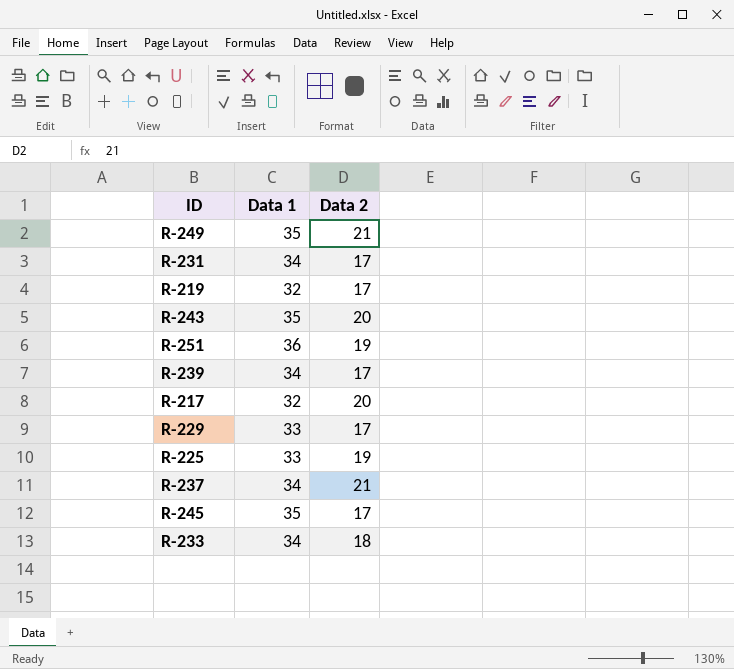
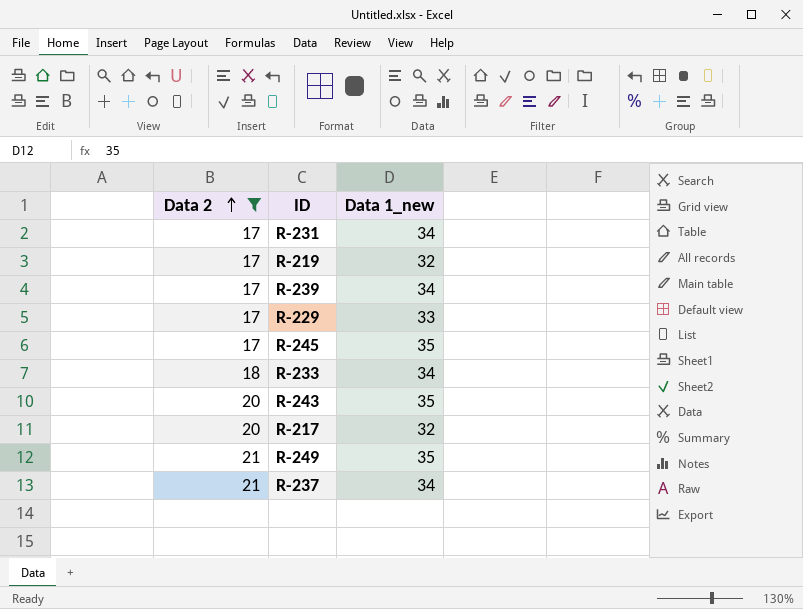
filter: none -> Data 2 != 19
row order: none -> Data 2 ascending
column Data 2 | position: 3 -> 1
column name: Data 1 -> Data 1_new

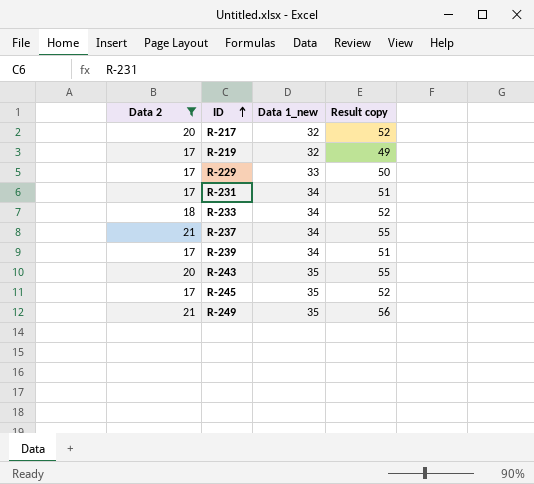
row order: Data 2 ascending -> ID ascending
column Result copy | formula: none -> [Data 2] + [Data 1_new]

